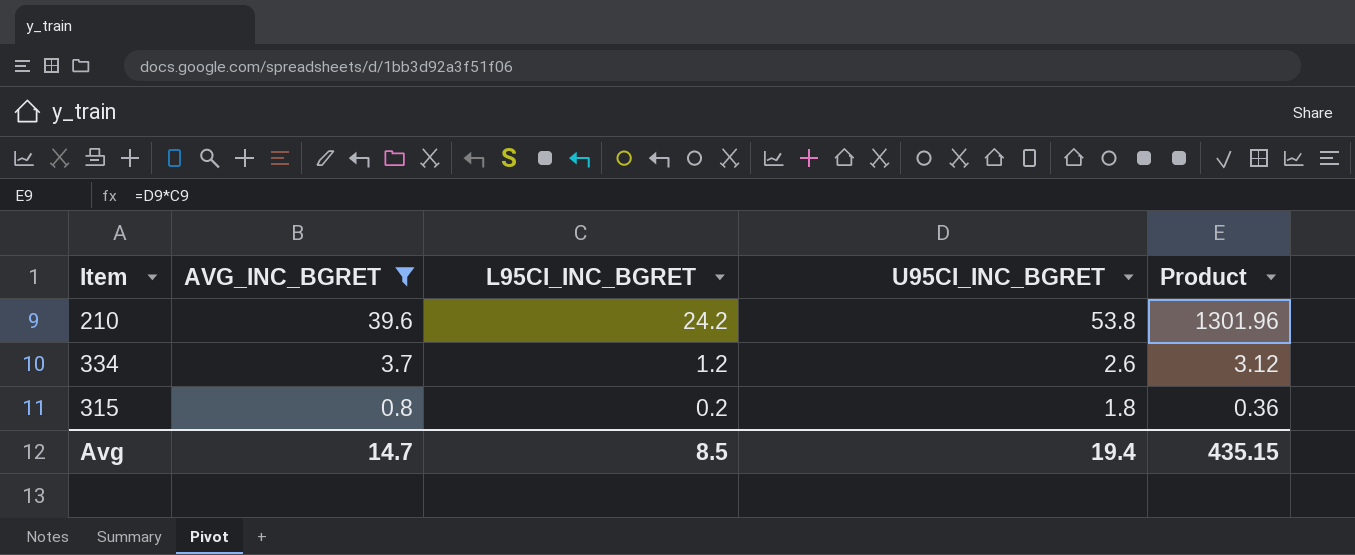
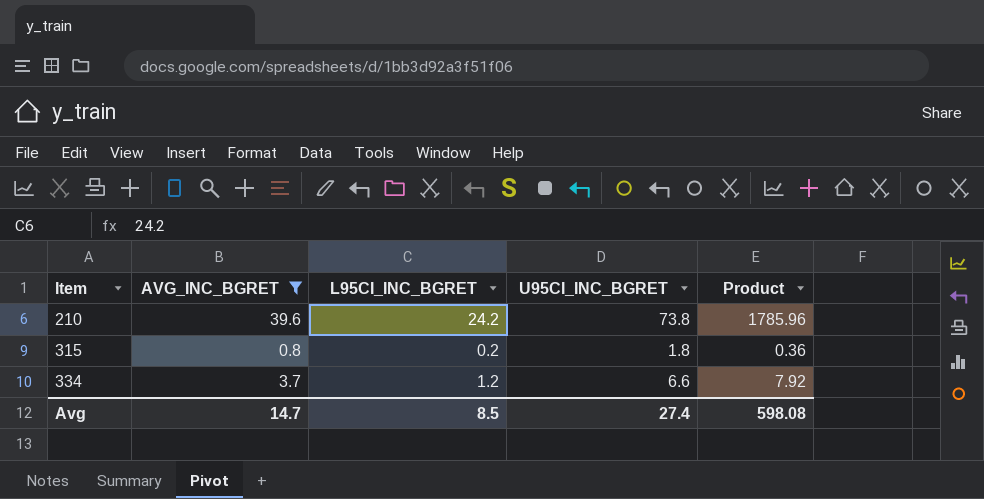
row order: AVG_INC_BGRET descending -> Item ascending
210 | U95CI_INC_BGRET: 53.8 -> 73.8
210 | Product: 1301.96 -> 1785.96
334 | U95CI_INC_BGRET: 2.6 -> 6.6
334 | Product: 3.12 -> 7.92
Avg | U95CI_INC_BGRET: 19.4 -> 27.4
Avg | Product: 435.15 -> 598.08

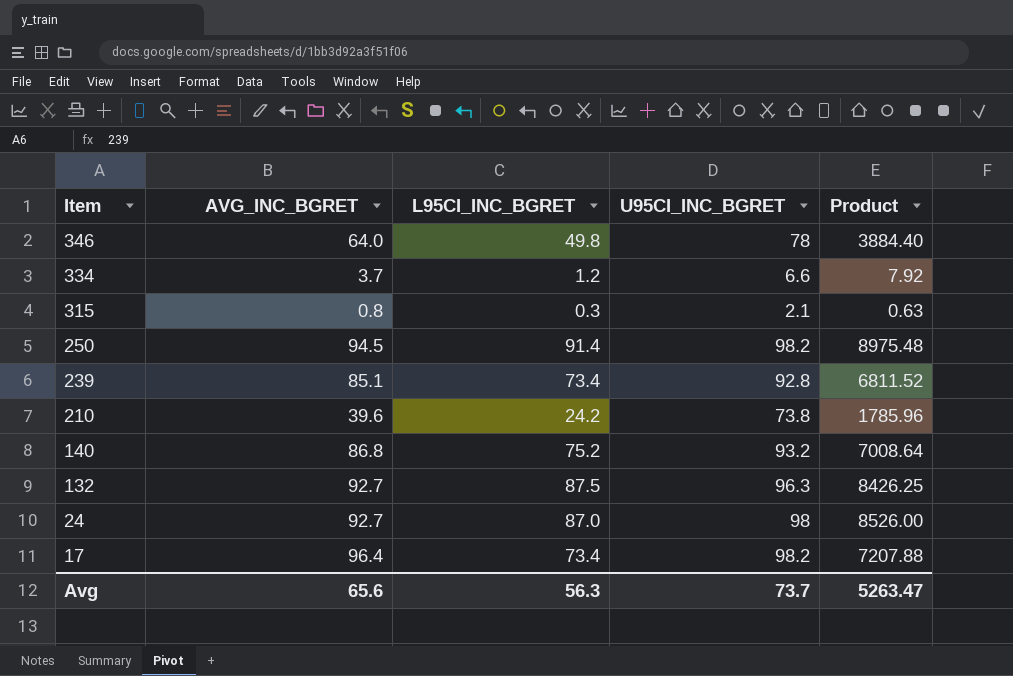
filter: AVG_INC_BGRET <= 39.6 -> none
row order: Item ascending -> Item descending
315 | L95CI_INC_BGRET: 0.2 -> 0.3
315 | U95CI_INC_BGRET: 1.8 -> 2.1
315 | Product: 0.36 -> 0.63
Avg | AVG_INC_BGRET: 14.7 -> 65.6
Avg | L95CI_INC_BGRET: 8.5 -> 56.3
Avg | U95CI_INC_BGRET: 27.4 -> 73.7
Avg | Product: 598.08 -> 5263.47

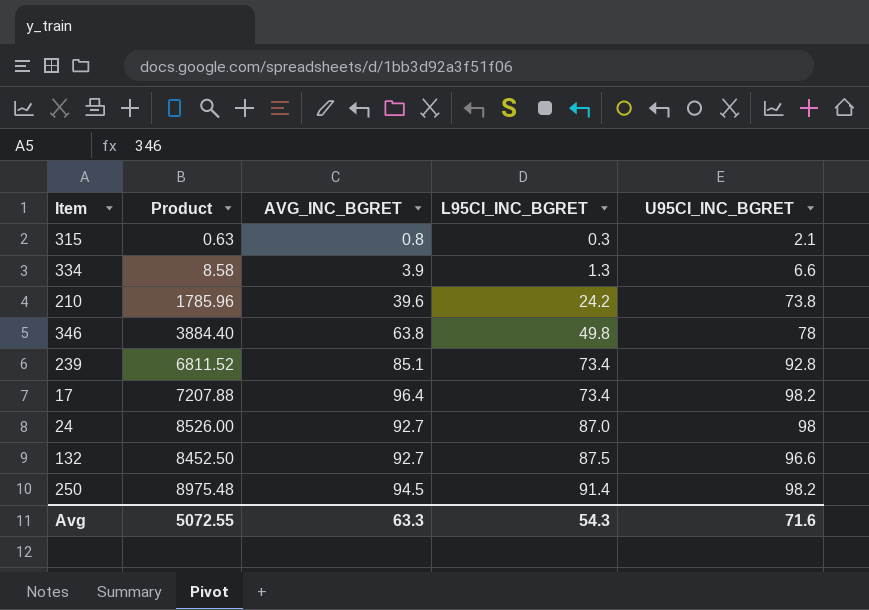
row order: Item descending -> L95CI_INC_BGRET ascending
column Product | position: 5 -> 2
row 140: 86.8 | 75.2 | 93.2 | 7008.64 -> none
334 | Product: 7.92 -> 8.58
334 | AVG_INC_BGRET: 3.7 -> 3.9
334 | L95CI_INC_BGRET: 1.2 -> 1.3
346 | AVG_INC_BGRET: 64.0 -> 63.8
132 | Product: 8426.25 -> 8452.50
132 | U95CI_INC_BGRET: 96.3 -> 96.6
Avg | Product: 5263.47 -> 5072.55
Avg | AVG_INC_BGRET: 65.6 -> 63.3
Avg | L95CI_INC_BGRET: 56.3 -> 54.3
Avg | U95CI_INC_BGRET: 73.7 -> 71.6

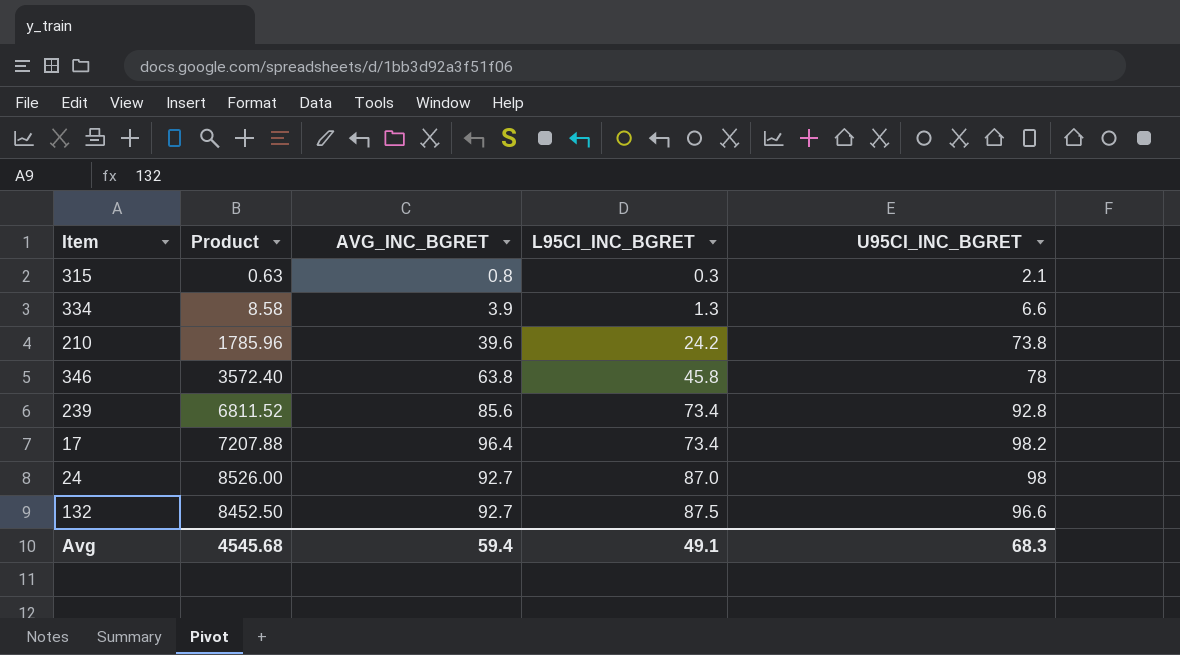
row 250: 8975.48 | 94.5 | 91.4 | 98.2 -> none
346 | Product: 3884.40 -> 3572.40
346 | L95CI_INC_BGRET: 49.8 -> 45.8
239 | AVG_INC_BGRET: 85.1 -> 85.6
Avg | Product: 5072.55 -> 4545.68
Avg | AVG_INC_BGRET: 63.3 -> 59.4
Avg | L95CI_INC_BGRET: 54.3 -> 49.1
Avg | U95CI_INC_BGRET: 71.6 -> 68.3

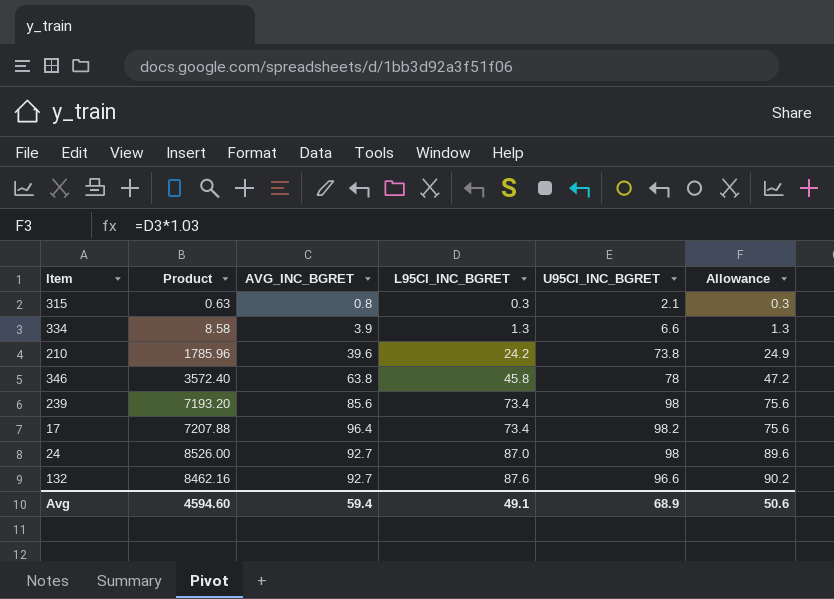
column Allowance | formula: none -> [L95CI_INC_BGRET] * 1.03
239 | Product: 6811.52 -> 7193.20
239 | U95CI_INC_BGRET: 92.8 -> 98
132 | Product: 8452.50 -> 8462.16
132 | L95CI_INC_BGRET: 87.5 -> 87.6
Avg | Product: 4545.68 -> 4594.60
Avg | U95CI_INC_BGRET: 68.3 -> 68.9

